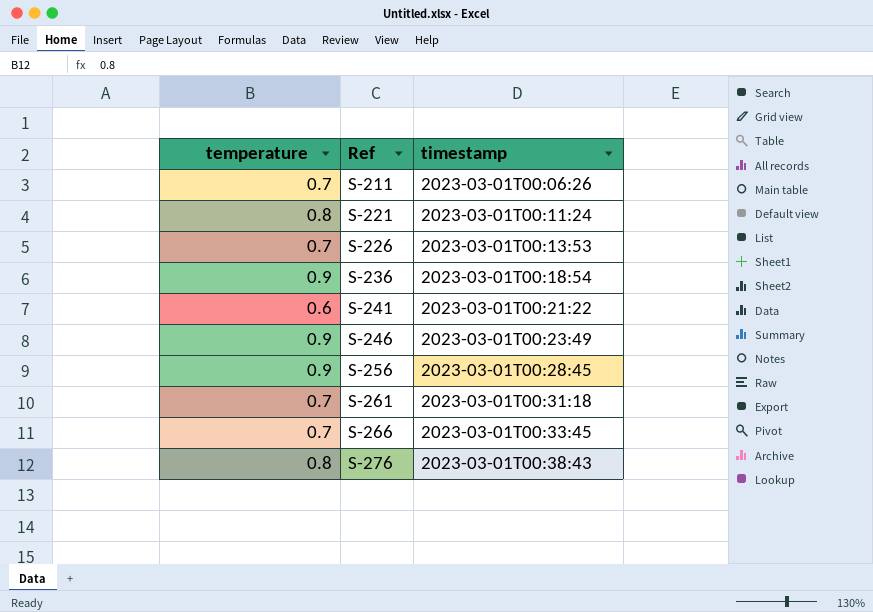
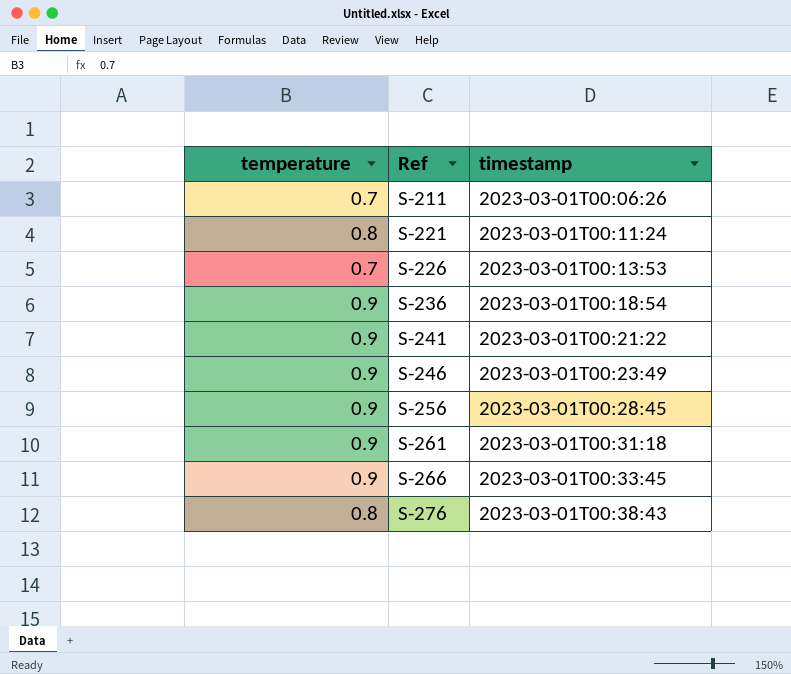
S-241 | temperature: 0.6 -> 0.9
S-261 | temperature: 0.7 -> 0.9
S-266 | temperature: 0.7 -> 0.9

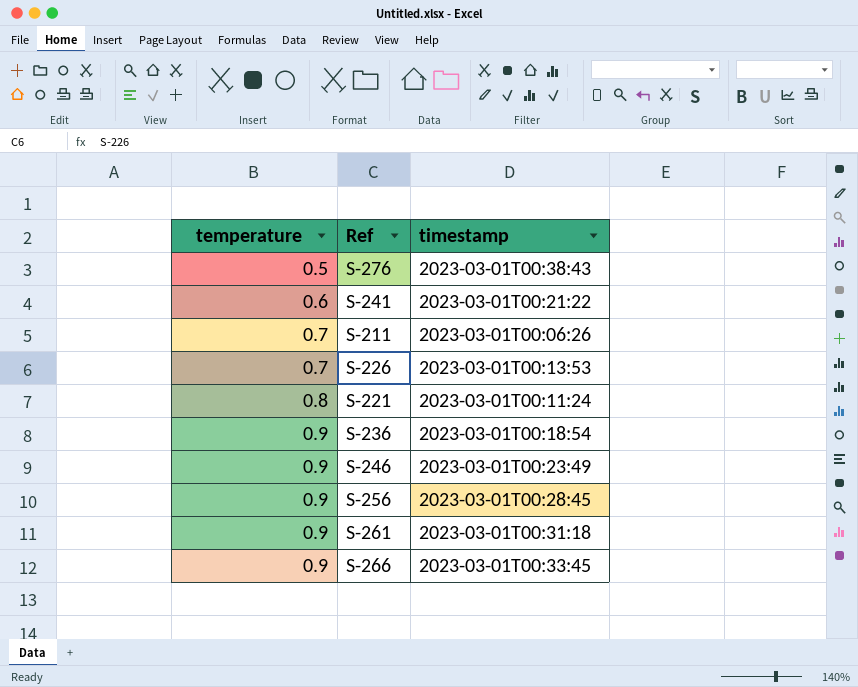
row order: Ref ascending -> temperature ascending
S-276 | temperature: 0.8 -> 0.5
S-241 | temperature: 0.9 -> 0.6

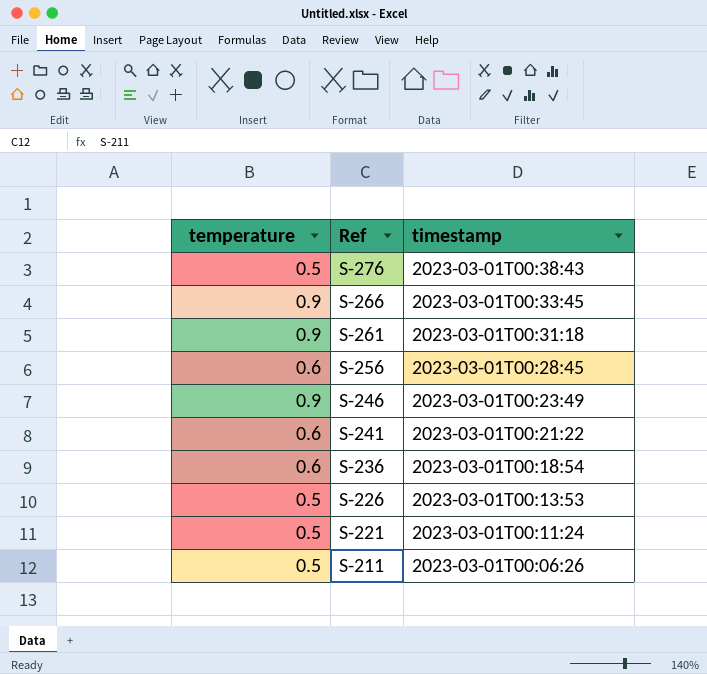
row order: temperature ascending -> Ref descending
S-256 | temperature: 0.9 -> 0.6
S-236 | temperature: 0.9 -> 0.6
S-226 | temperature: 0.7 -> 0.5
S-221 | temperature: 0.8 -> 0.5
S-211 | temperature: 0.7 -> 0.5

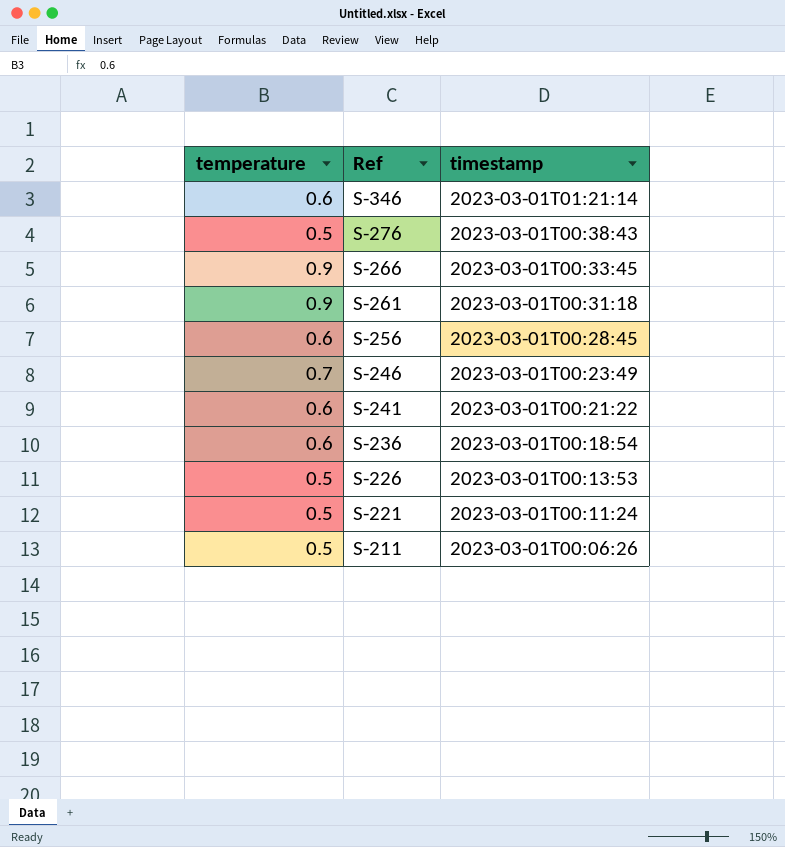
row S-346: none -> 0.6 | 2023-03-01T01:21:14
S-246 | temperature: 0.9 -> 0.7

